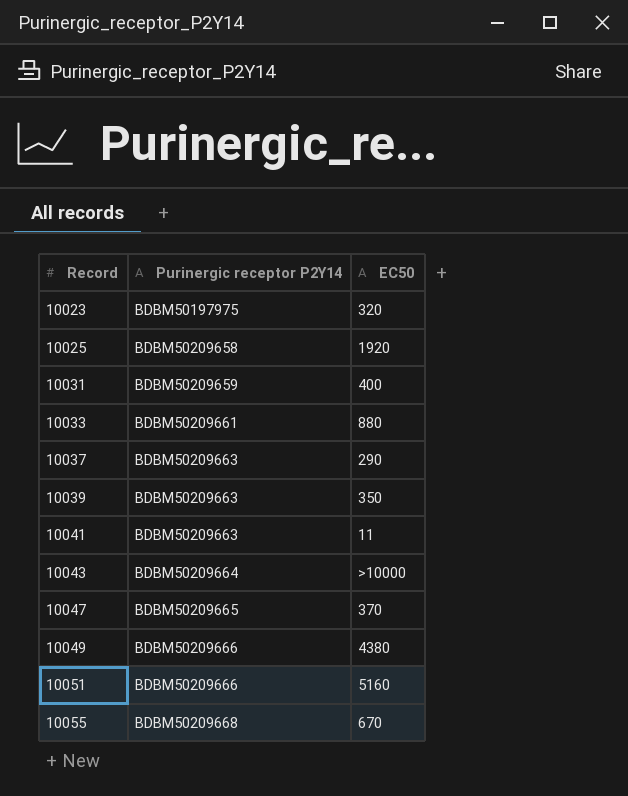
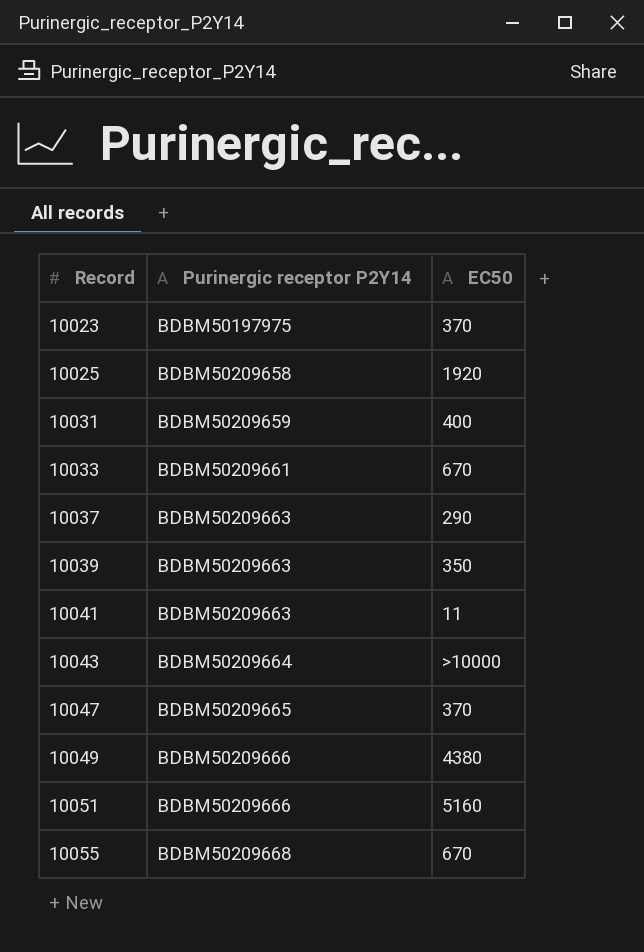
10023 | EC50: 320 -> 370
10033 | EC50: 880 -> 670

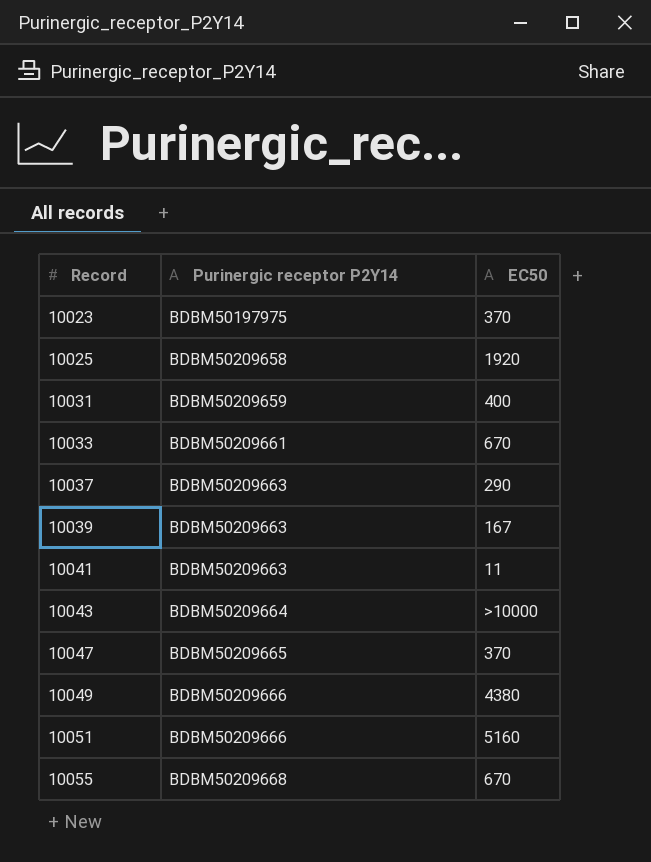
10039 | EC50: 350 -> 167

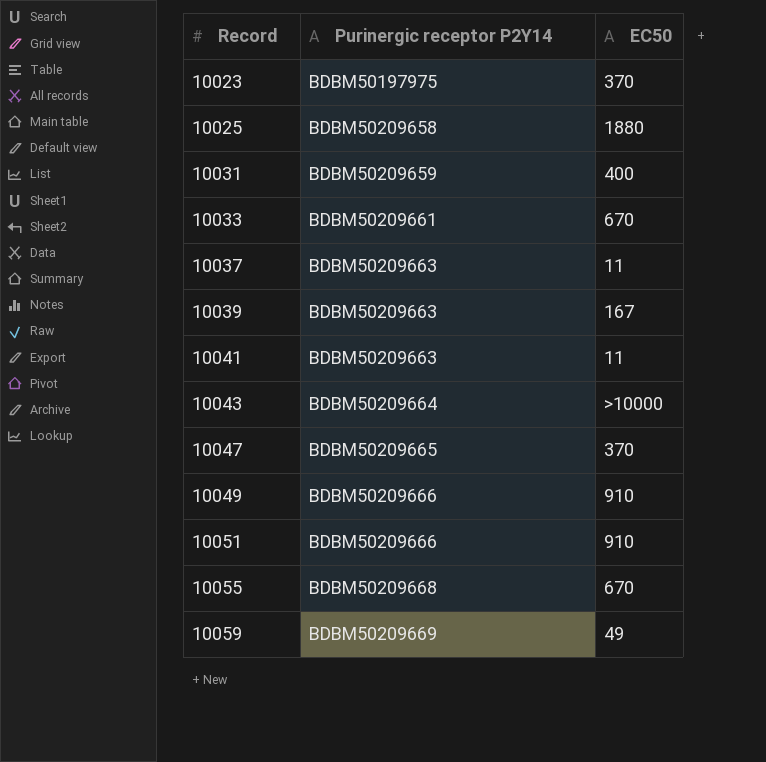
10025 | EC50: 1920 -> 1880
10037 | EC50: 290 -> 11
10049 | EC50: 4380 -> 910
10051 | EC50: 5160 -> 910
row 10059: none -> BDBM50209669 | 49

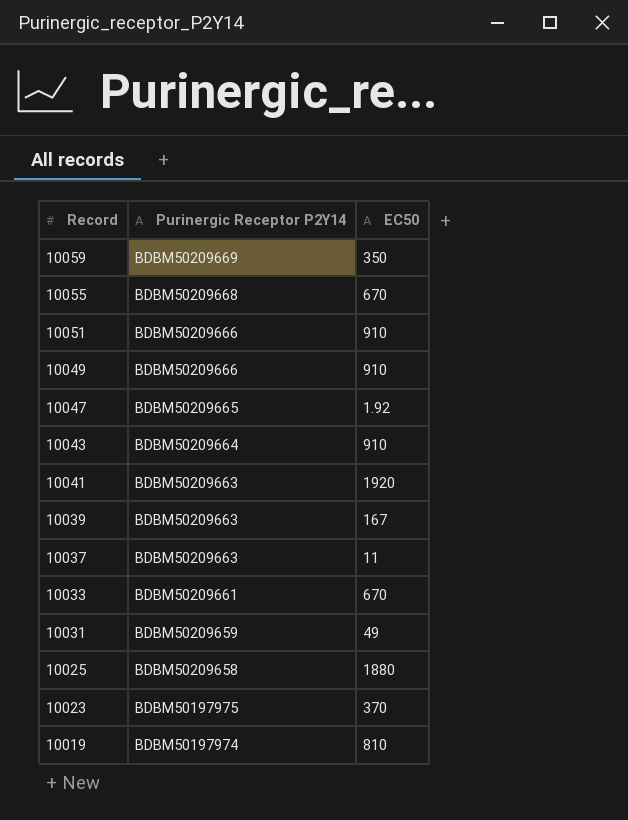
row order: Record ascending -> Record descending
column name: Purinergic receptor P2Y14 -> Purinergic Receptor P2Y14
10059 | EC50: 49 -> 350
10047 | EC50: 370 -> 1.92
10043 | EC50: >10000 -> 910
10041 | EC50: 11 -> 1920
10031 | EC50: 400 -> 49
row 10019: none -> BDBM50197974 | 810

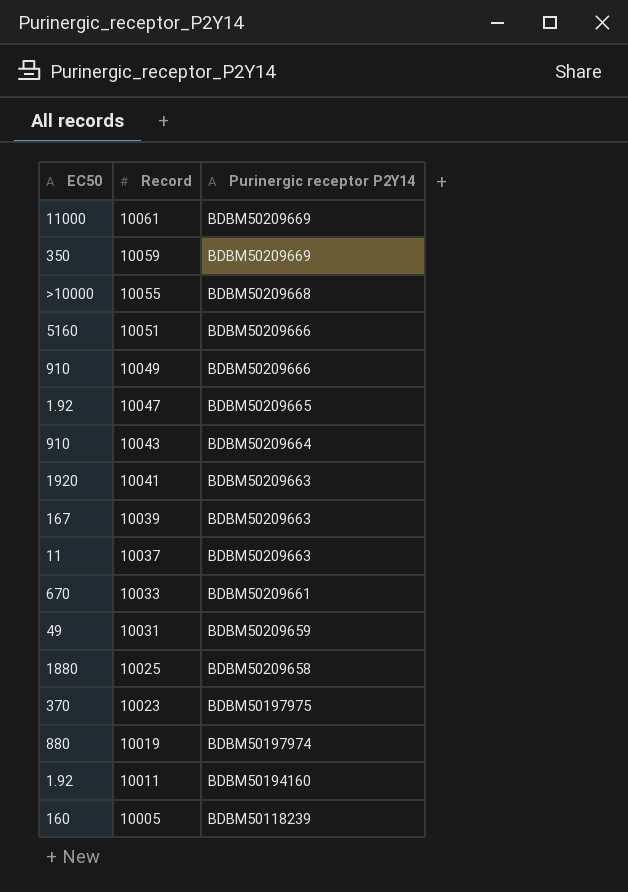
column EC50 | position: 3 -> 1
column name: Purinergic Receptor P2Y14 -> Purinergic receptor P2Y14
row 10061: none -> 11000 | BDBM50209669
10055 | EC50: 670 -> >10000
10051 | EC50: 910 -> 5160
10019 | EC50: 810 -> 880
row 10011: none -> 1.92 | BDBM50194160
row 10005: none -> 160 | BDBM50118239

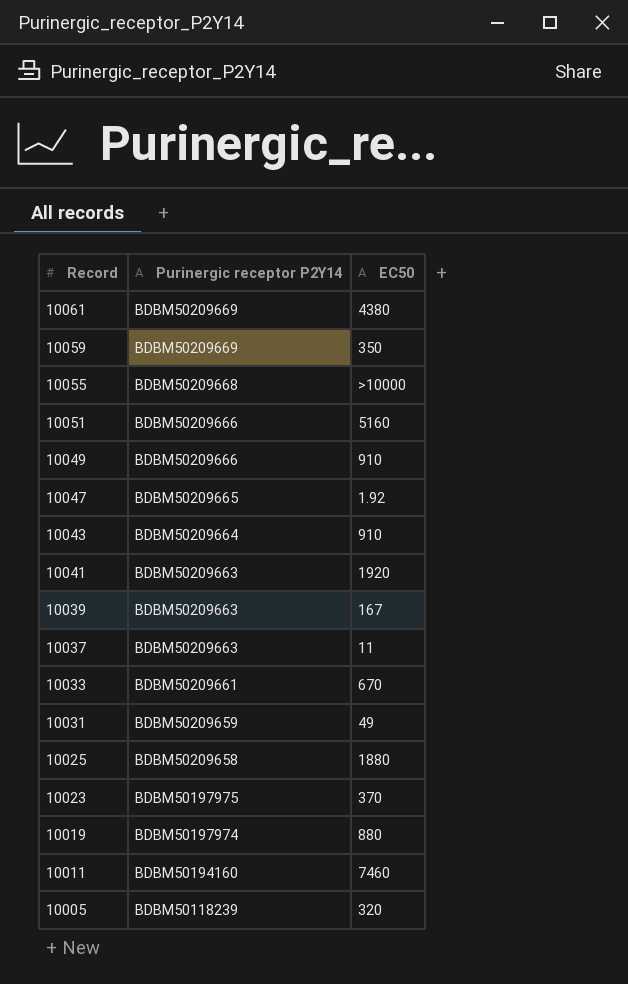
column EC50 | position: 1 -> 3
10061 | EC50: 11000 -> 4380
10011 | EC50: 1.92 -> 7460
10005 | EC50: 160 -> 320

